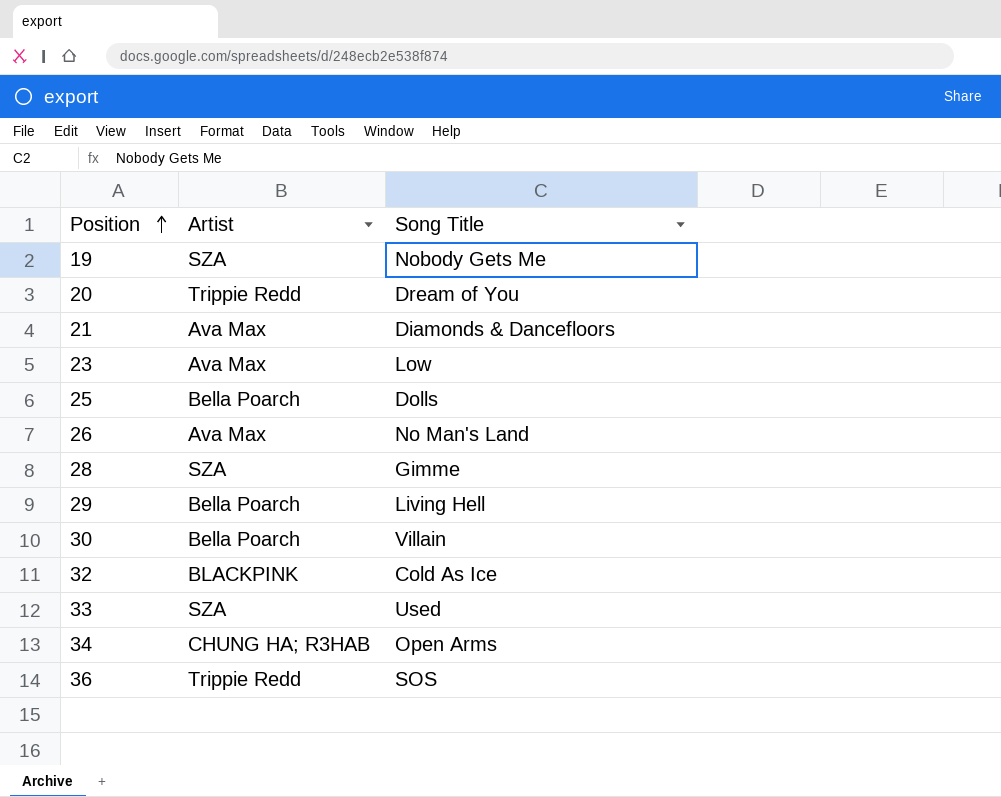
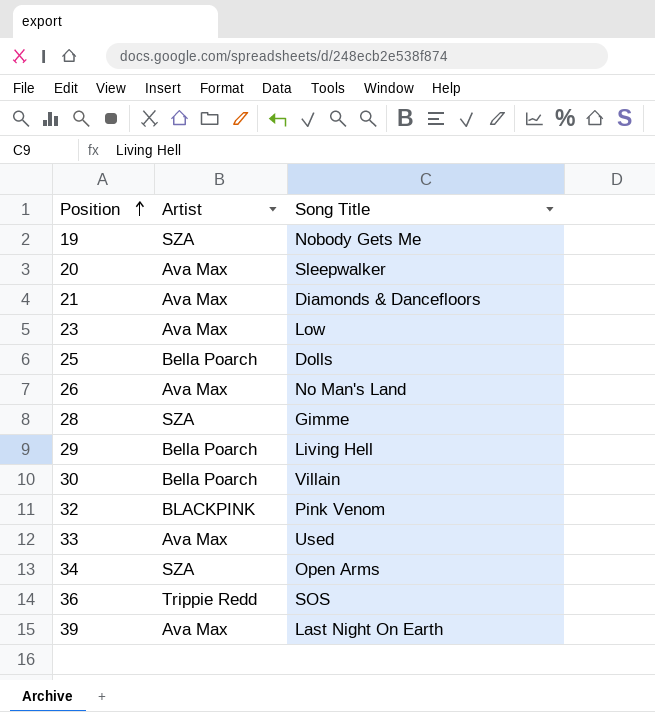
20 | Artist: Trippie Redd -> Ava Max
20 | Song Title: Dream of You -> Sleepwalker
32 | Song Title: Cold As Ice -> Pink Venom
33 | Artist: SZA -> Ava Max
34 | Artist: CHUNG HA; R3HAB -> SZA
row 39: none -> Ava Max | Last Night On Earth

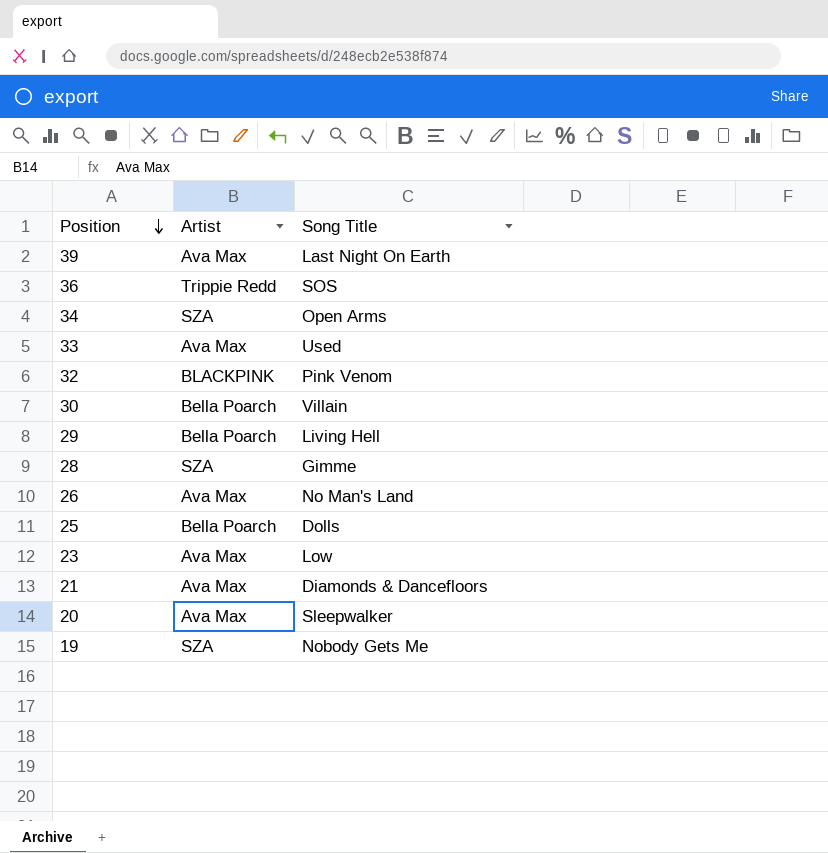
row order: Position ascending -> Position descending

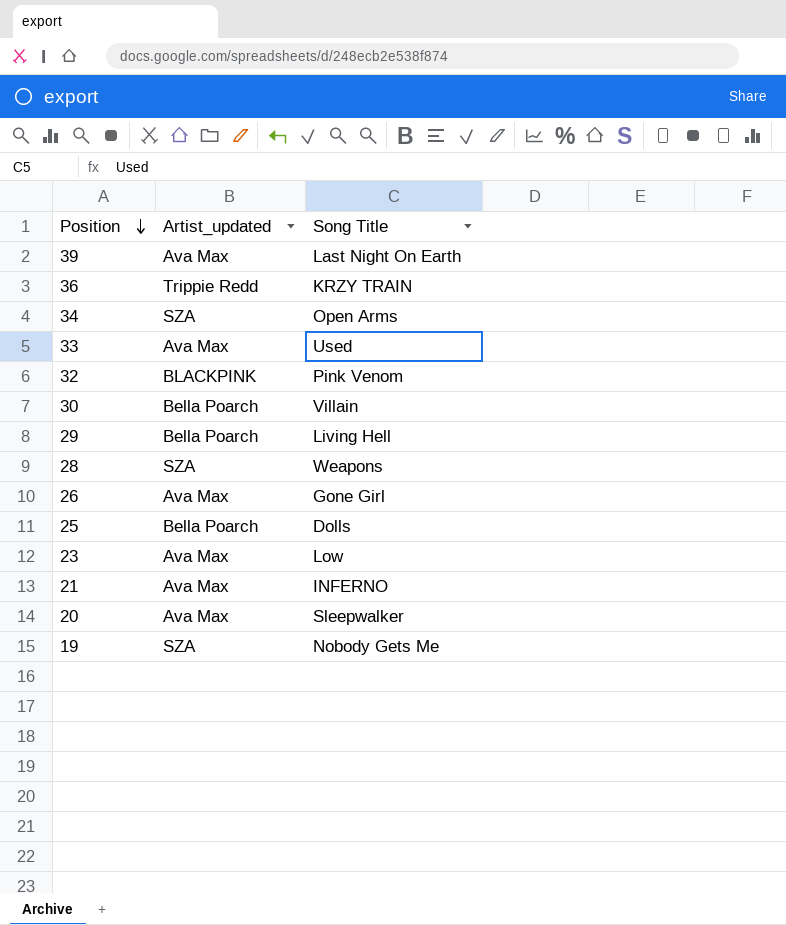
column name: Artist -> Artist_updated
36 | Song Title: SOS -> KRZY TRAIN
28 | Song Title: Gimme -> Weapons
26 | Song Title: No Man's Land -> Gone Girl
21 | Song Title: Diamonds & Dancefloors -> INFERNO

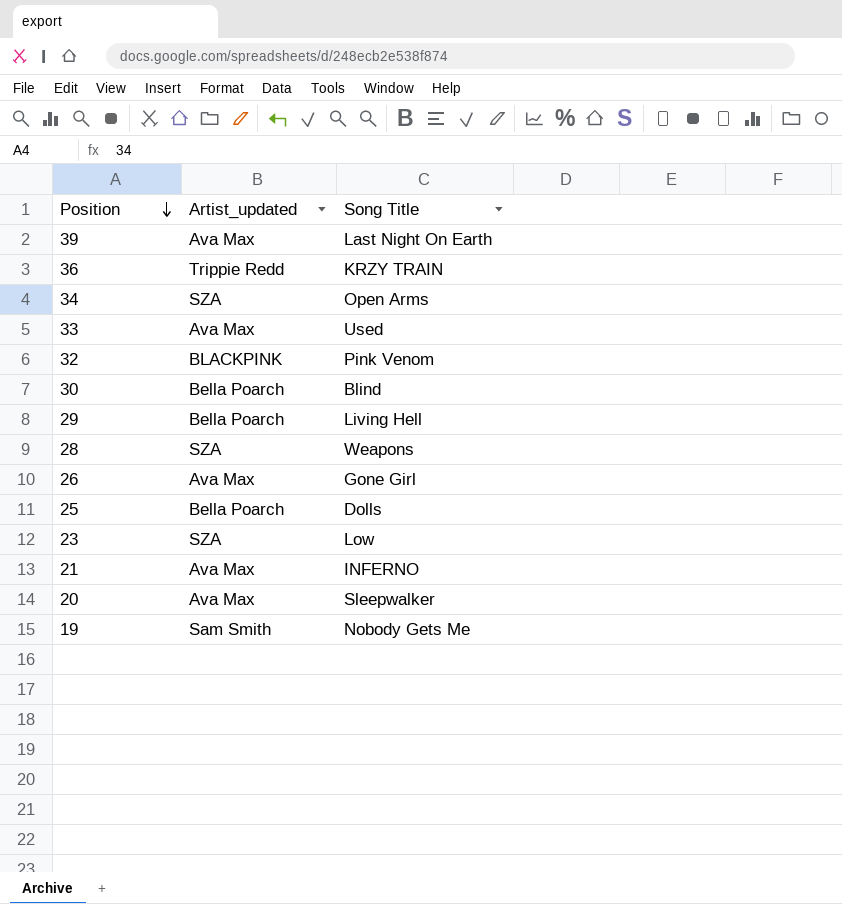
30 | Song Title: Villain -> Blind
23 | Artist_updated: Ava Max -> SZA
19 | Artist_updated: SZA -> Sam Smith

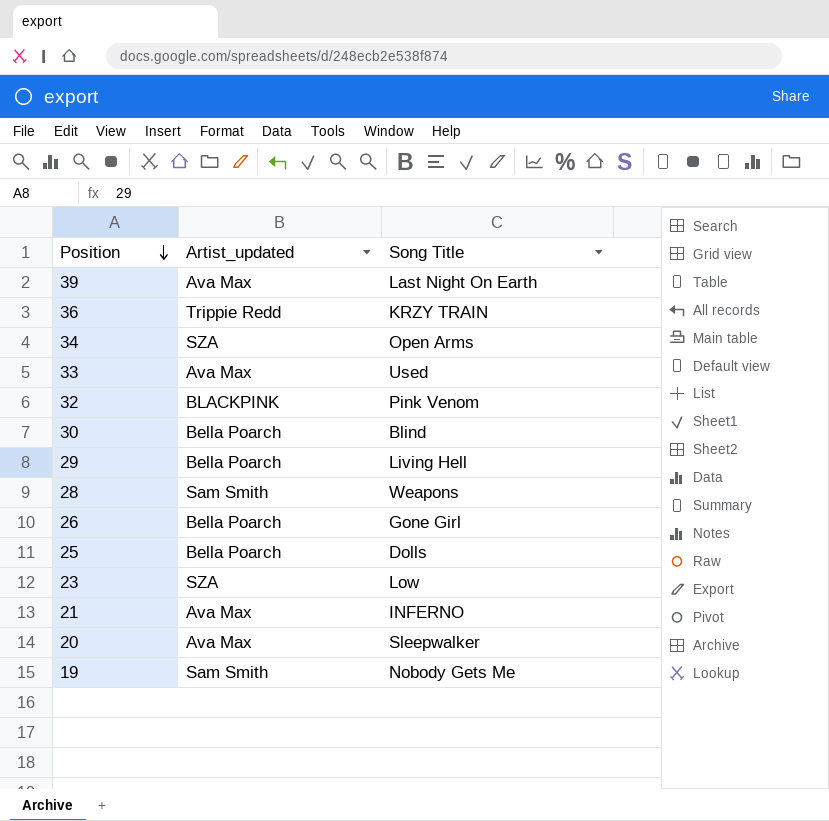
28 | Artist_updated: SZA -> Sam Smith
26 | Artist_updated: Ava Max -> Bella Poarch

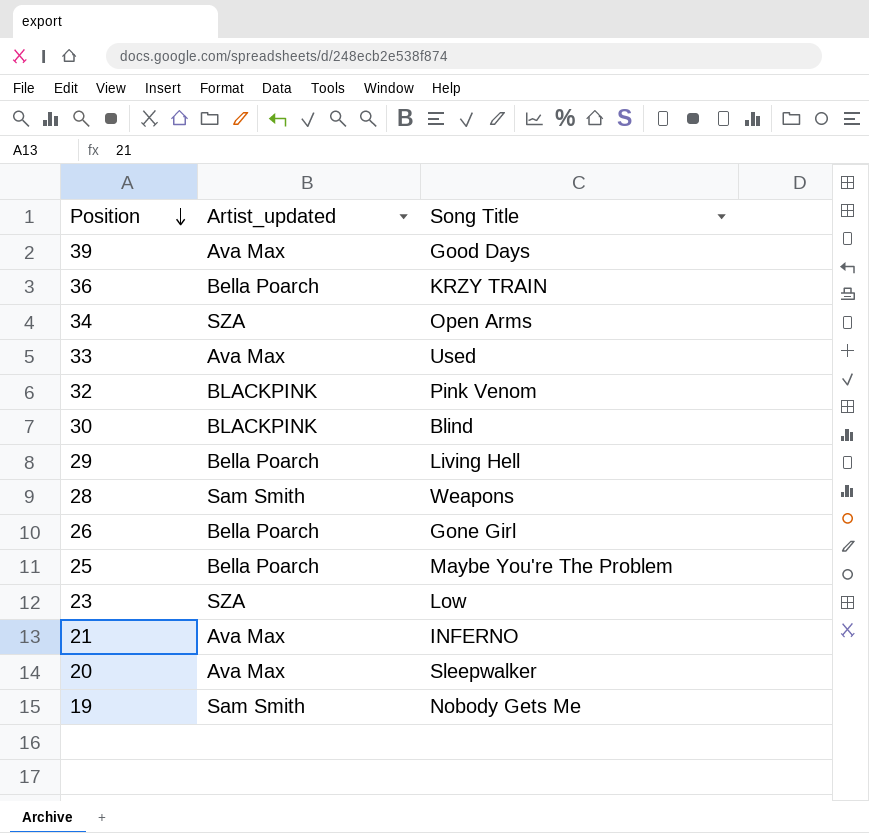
39 | Song Title: Last Night On Earth -> Good Days
36 | Artist_updated: Trippie Redd -> Bella Poarch
30 | Artist_updated: Bella Poarch -> BLACKPINK
25 | Song Title: Dolls -> Maybe You're The Problem

